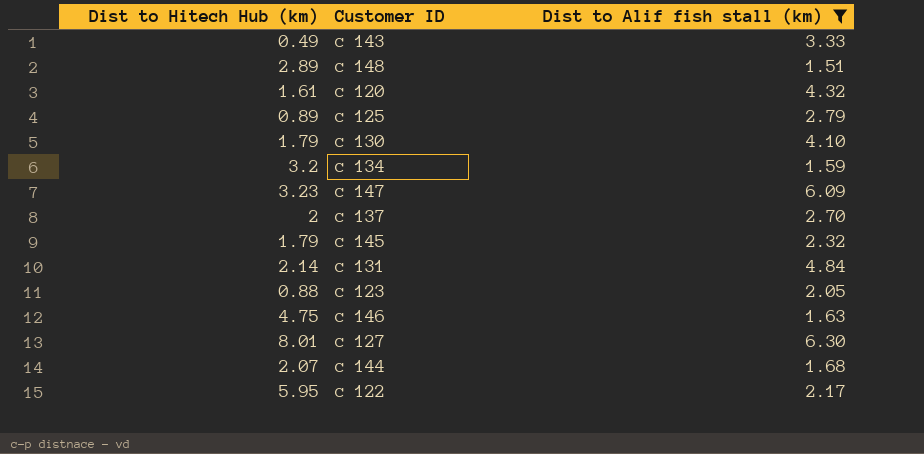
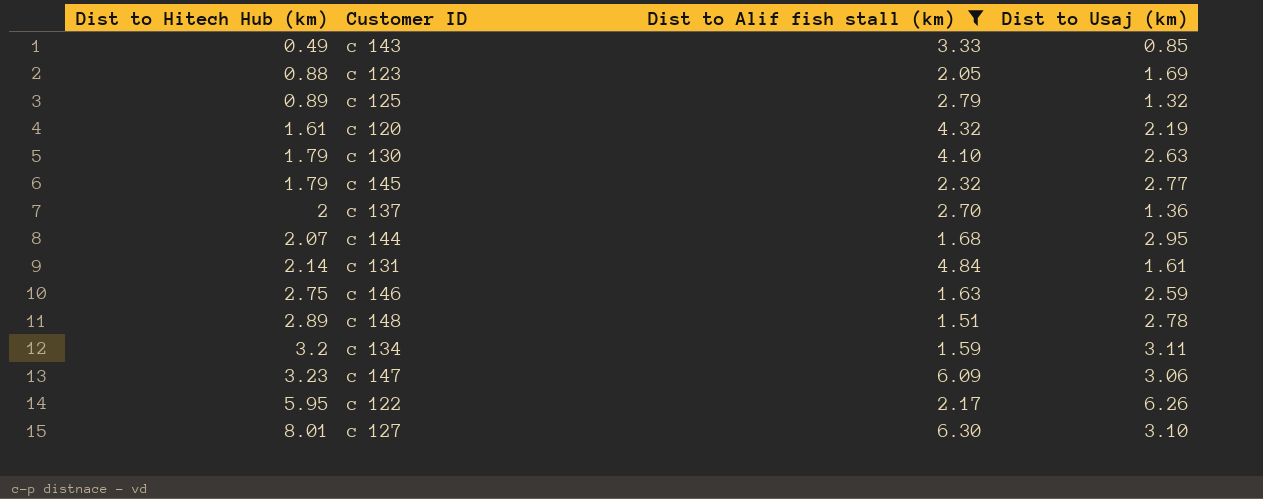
row order: none -> Dist to Hitech Hub (km) ascending
column Dist to Usaj (km) | position: none -> 4
c 146 | Dist to Hitech Hub (km): 4.75 -> 2.75

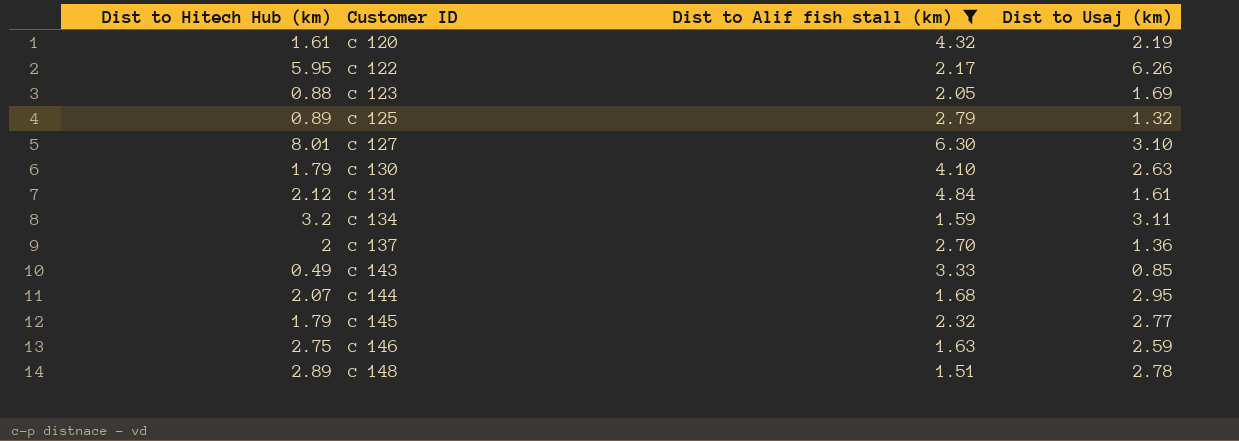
row order: Dist to Hitech Hub (km) ascending -> Customer ID ascending
row c 147: 3.23 | 6.09 | 3.06 -> none
c 131 | Dist to Hitech Hub (km): 2.14 -> 2.12

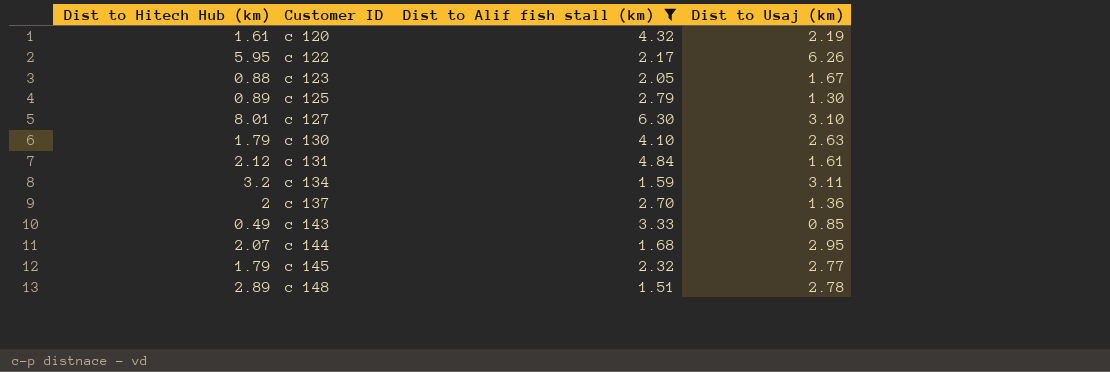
row c 146: 2.75 | 1.63 | 2.59 -> none
c 123 | Dist to Usaj (km): 1.69 -> 1.67
c 125 | Dist to Usaj (km): 1.32 -> 1.30

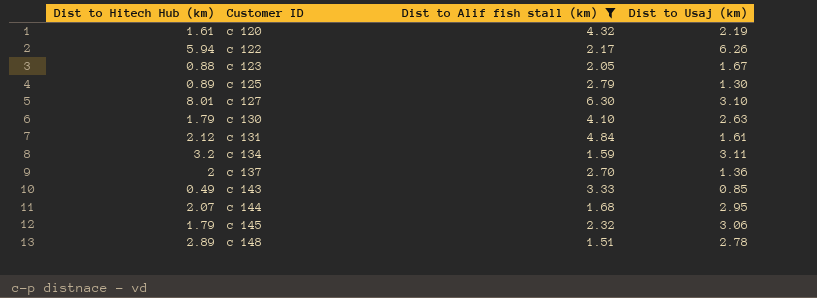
c 122 | Dist to Hitech Hub (km): 5.95 -> 5.94
c 145 | Dist to Usaj (km): 2.77 -> 3.06

